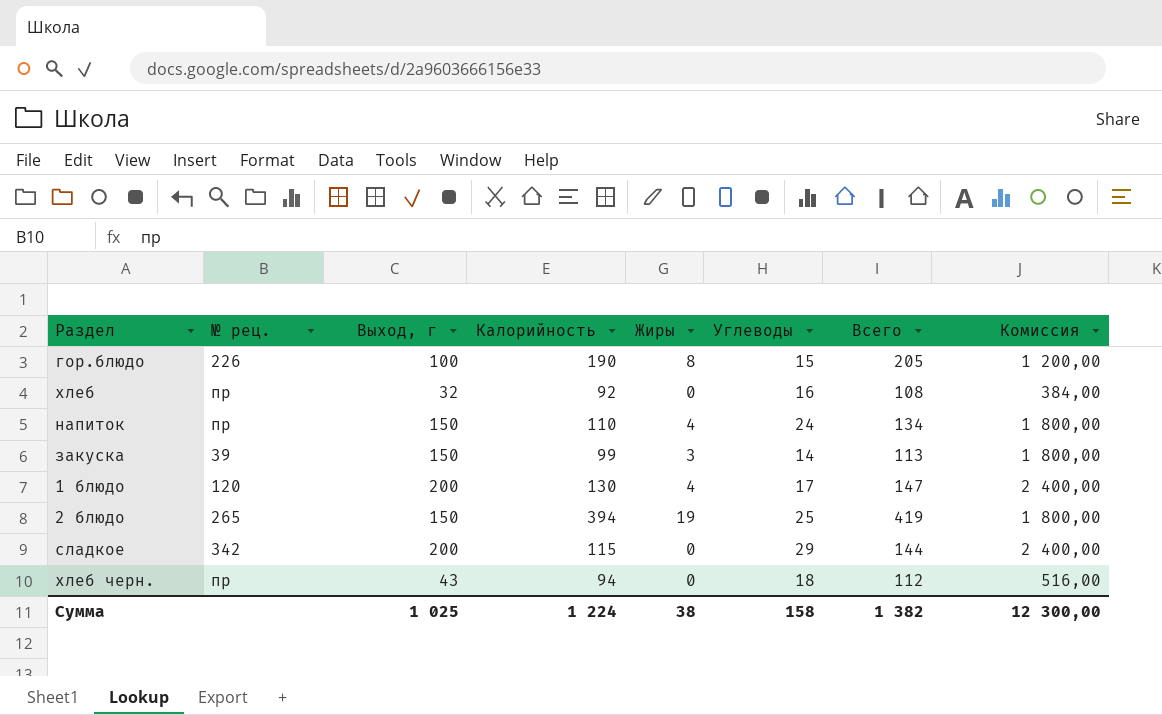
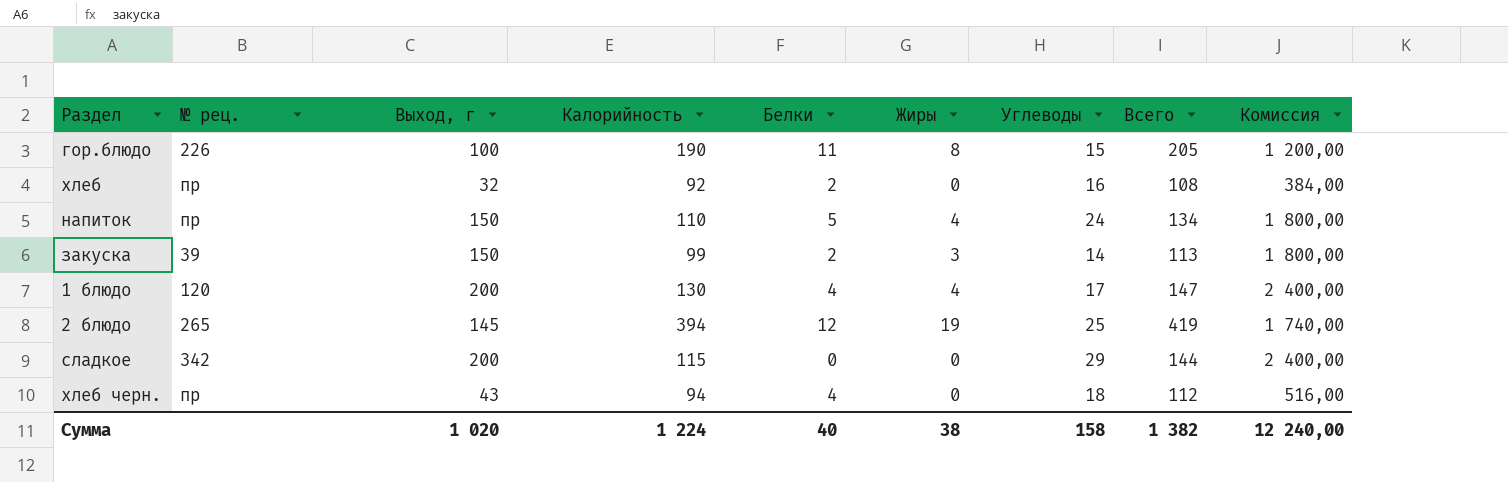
column Белки | position: none -> 5
2 блюдо | Выход, г: 150 -> 145
2 блюдо | Комиссия: 1 800,00 -> 1 740,00
Сумма | Выход, г: 1 025 -> 1 020
Сумма | Комиссия: 12 300,00 -> 12 240,00

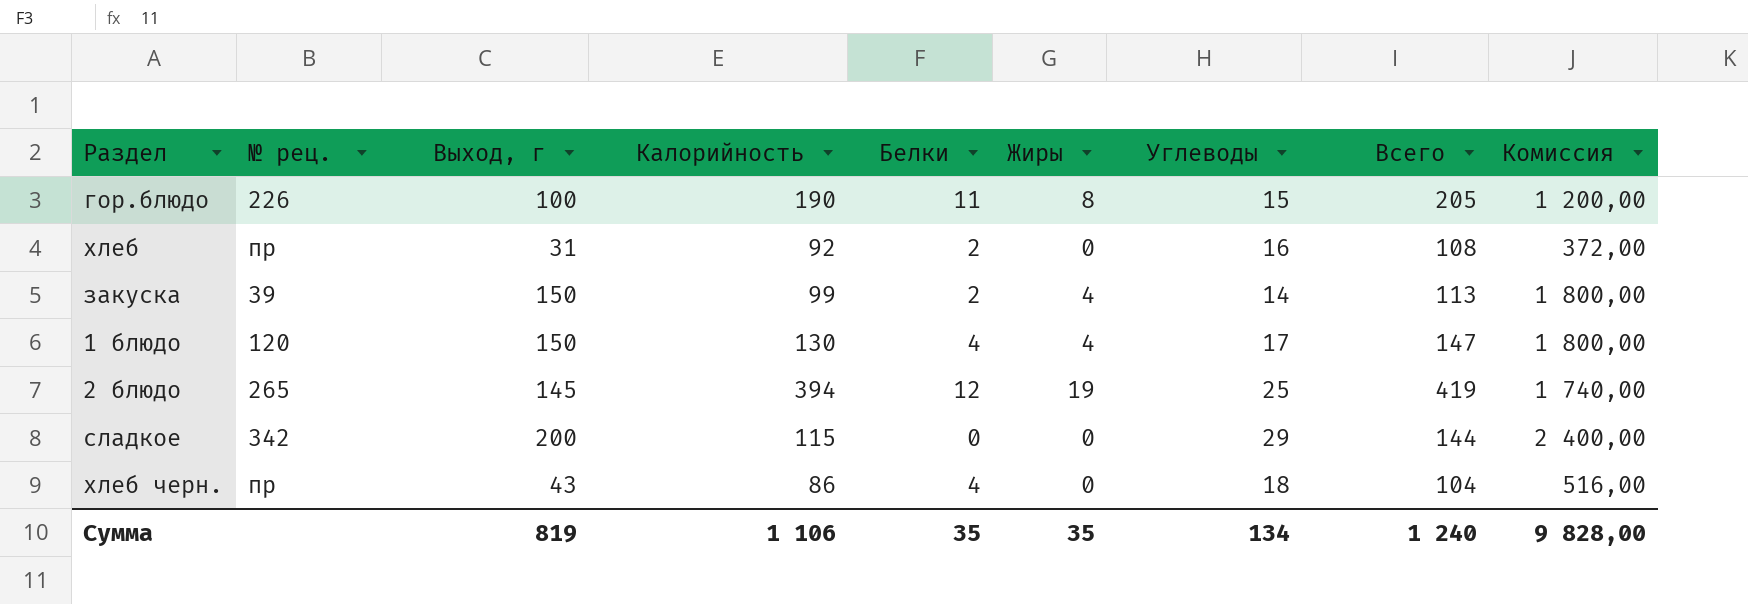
row напиток: пр | 150 | 110 | 5 | 4 | 24 | 134 | 1 800,00 -> none
хлеб | Выход, г: 32 -> 31
хлеб | Комиссия: 384,00 -> 372,00
закуска | Жиры: 3 -> 4
1 блюдо | Выход, г: 200 -> 150
1 блюдо | Комиссия: 2 400,00 -> 1 800,00
хлеб черн. | Калорийность: 94 -> 86
хлеб черн. | Всего: 112 -> 104
Сумма | Выход, г: 1 020 -> 819
Сумма | Калорийность: 1 224 -> 1 106
Сумма | Белки: 40 -> 35
Сумма | Жиры: 38 -> 35
Сумма | Углеводы: 158 -> 134
Сумма | Всего: 1 382 -> 1 240
Сумма | Комиссия: 12 240,00 -> 9 828,00

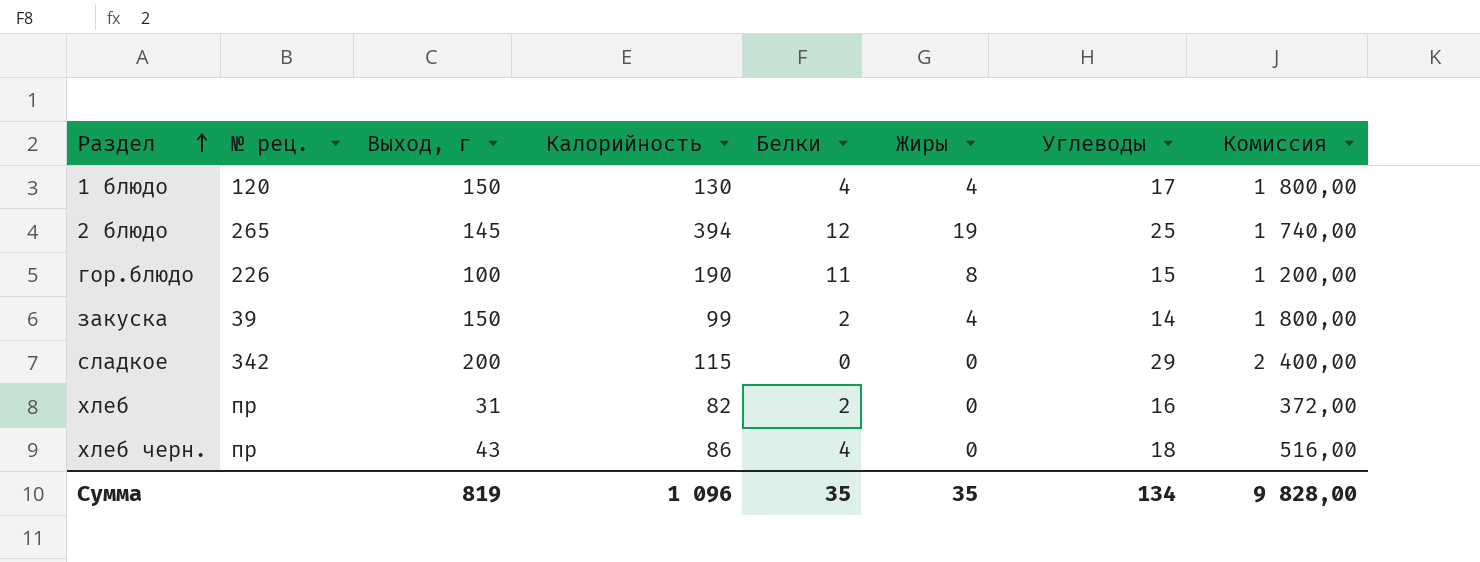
row order: none -> Раздел ascending
column Всего | formula: [Калорийность] + [Углеводы] -> none
хлеб | Калорийность: 92 -> 82
Сумма | Калорийность: 1 106 -> 1 096

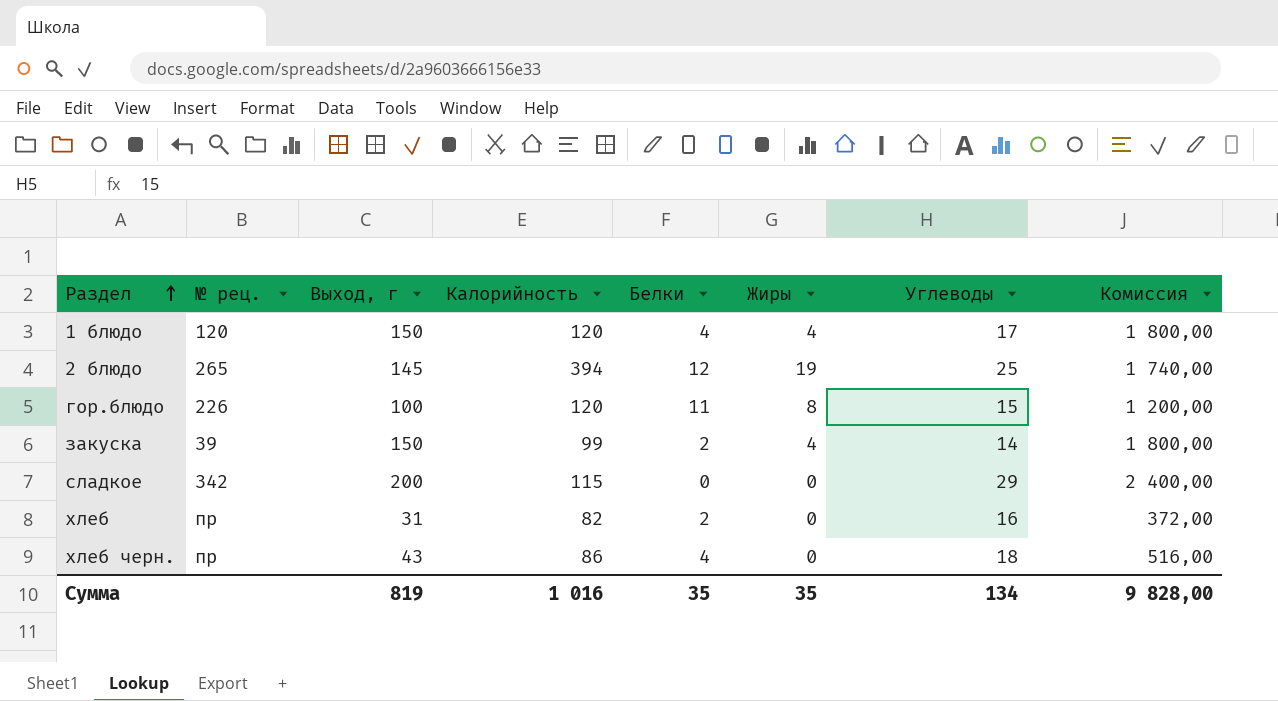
1 блюдо | Калорийность: 130 -> 120
гор.блюдо | Калорийность: 190 -> 120
Сумма | Калорийность: 1 096 -> 1 016

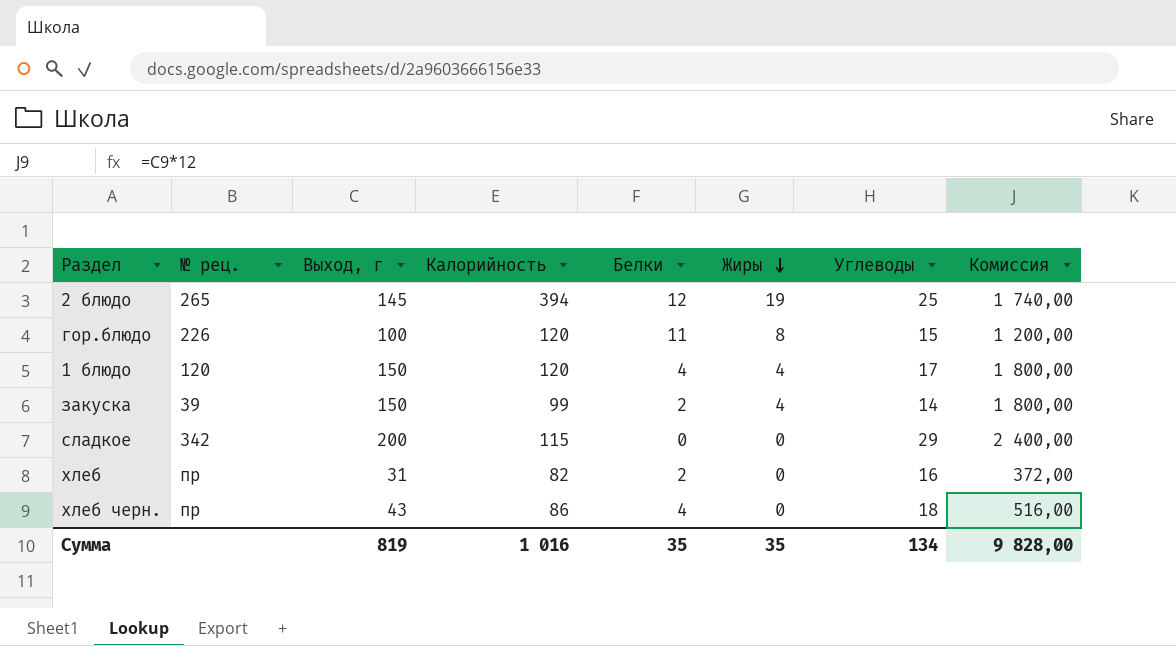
row order: Раздел ascending -> Жиры descending

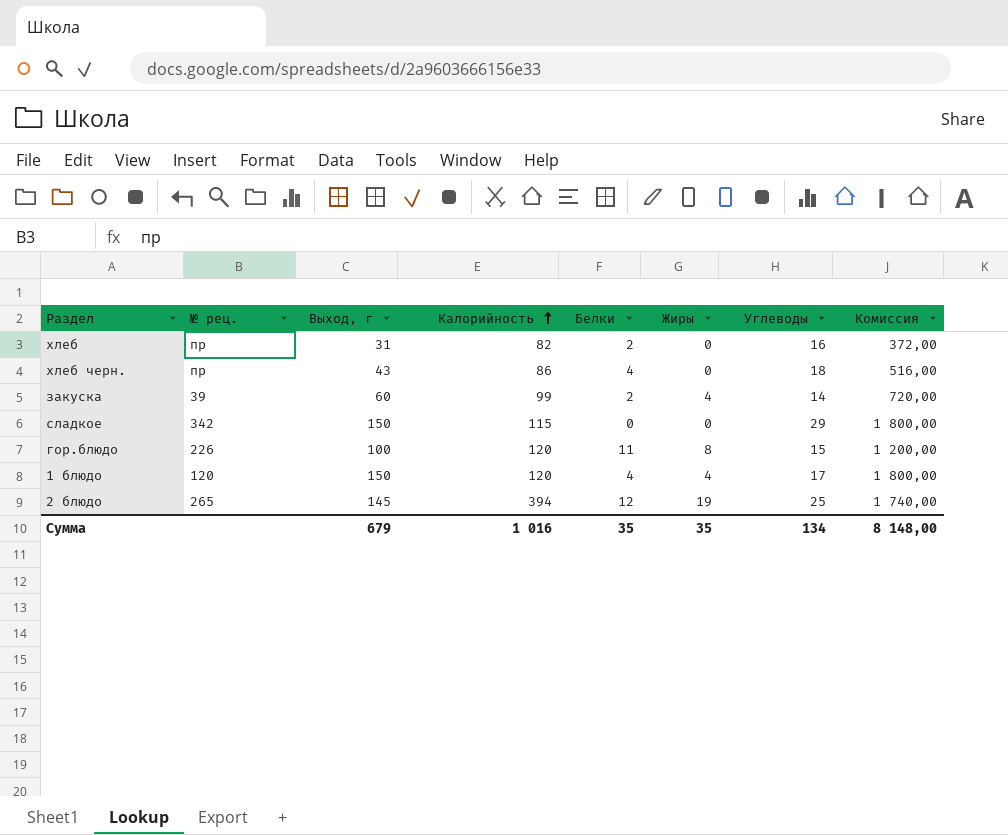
row order: Жиры descending -> Калорийность ascending
закуска | Выход, г: 150 -> 60
закуска | Комиссия: 1 800,00 -> 720,00
сладкое | Выход, г: 200 -> 150
сладкое | Комиссия: 2 400,00 -> 1 800,00
Сумма | Выход, г: 819 -> 679
Сумма | Комиссия: 9 828,00 -> 8 148,00

